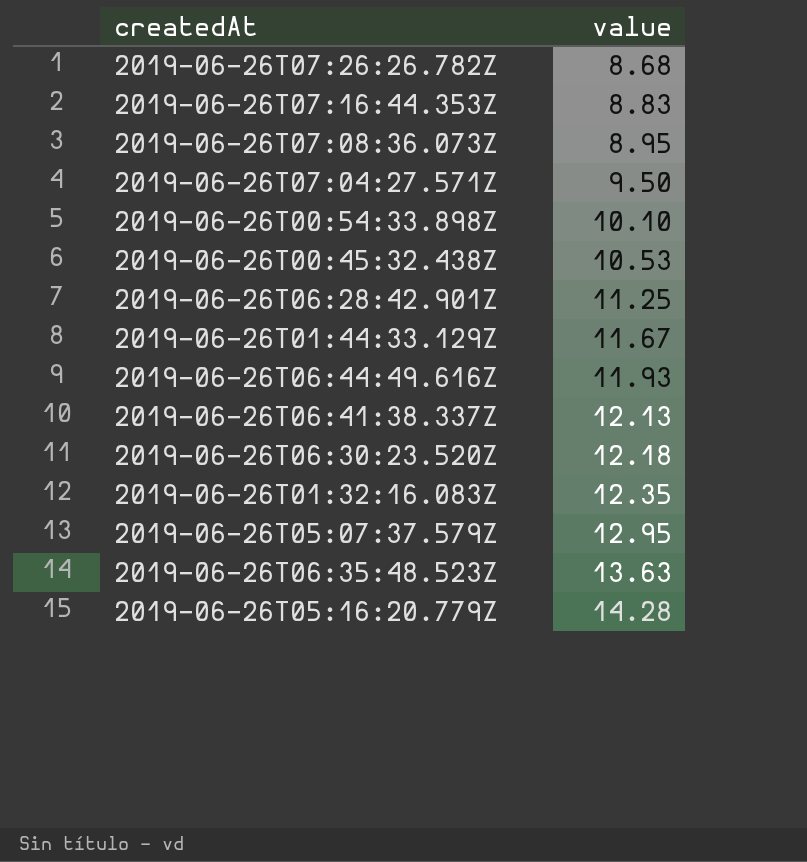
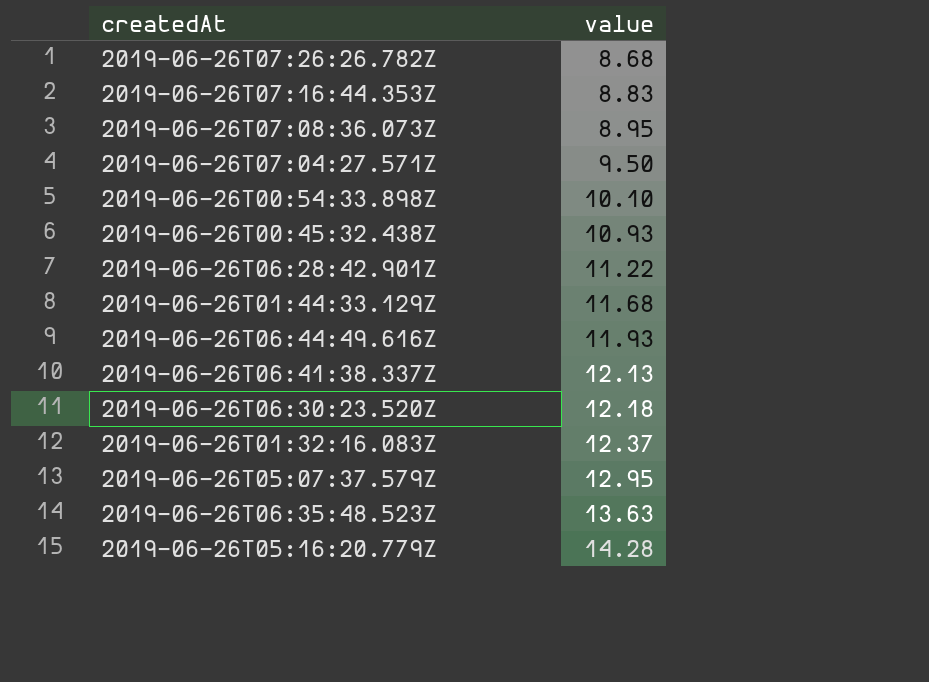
2019-06-26T00:45:32.438Z | value: 10.53 -> 10.93
2019-06-26T06:28:42.901Z | value: 11.25 -> 11.22
2019-06-26T01:44:33.129Z | value: 11.67 -> 11.68
2019-06-26T01:32:16.083Z | value: 12.35 -> 12.37

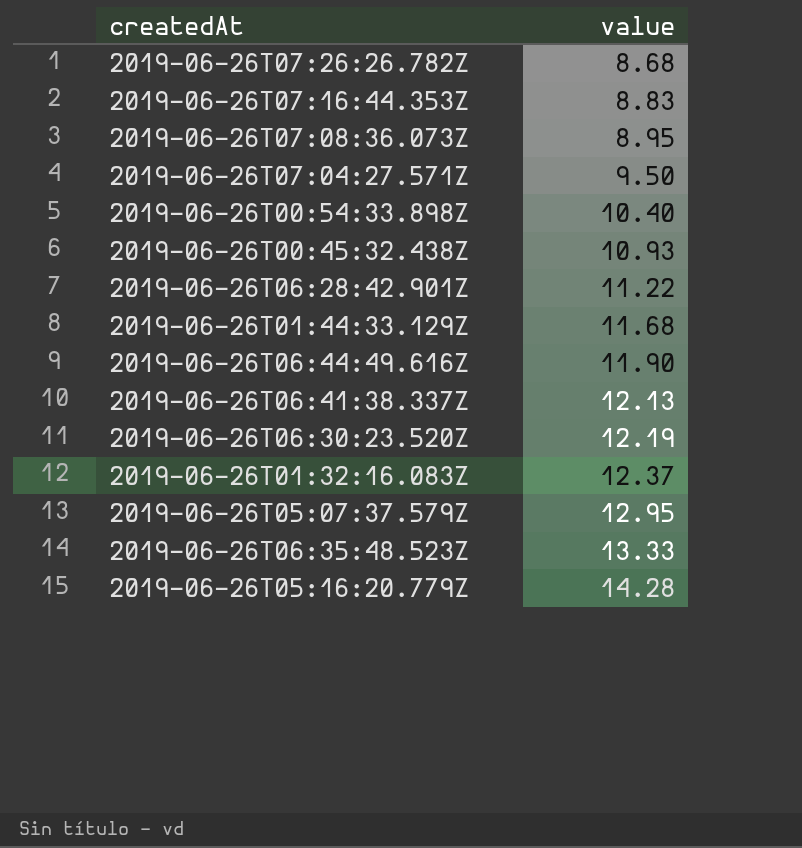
2019-06-26T00:54:33.898Z | value: 10.10 -> 10.40
2019-06-26T06:44:49.616Z | value: 11.93 -> 11.90
2019-06-26T06:30:23.520Z | value: 12.18 -> 12.19
2019-06-26T06:35:48.523Z | value: 13.63 -> 13.33

